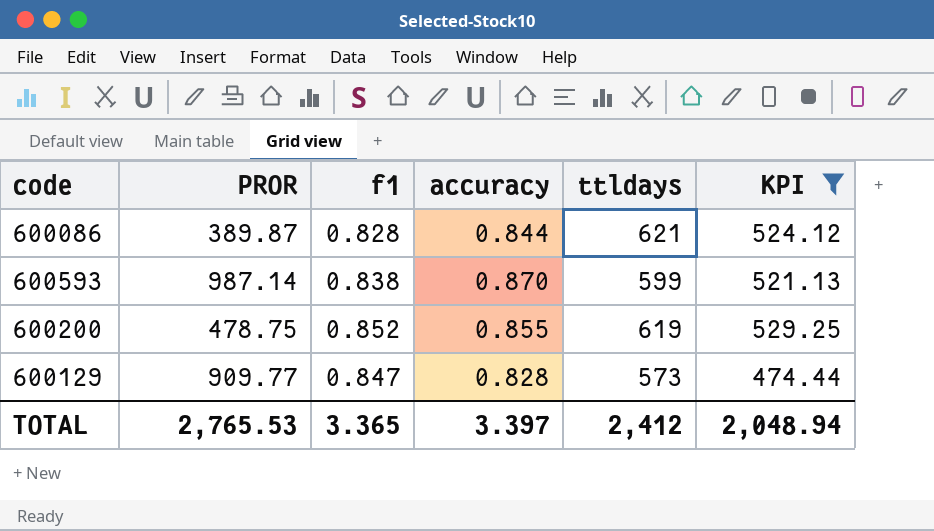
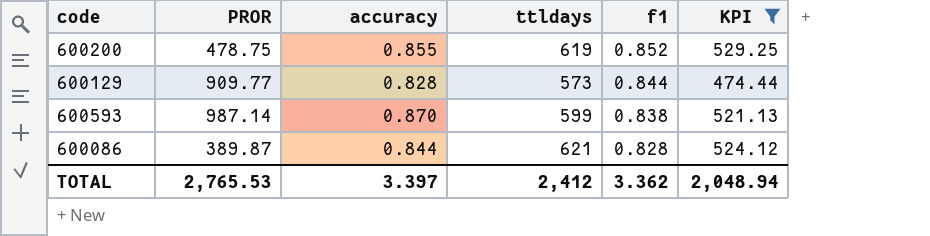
row order: none -> f1 descending
column f1 | position: 3 -> 5
600129 | f1: 0.847 -> 0.844
TOTAL | f1: 3.365 -> 3.362

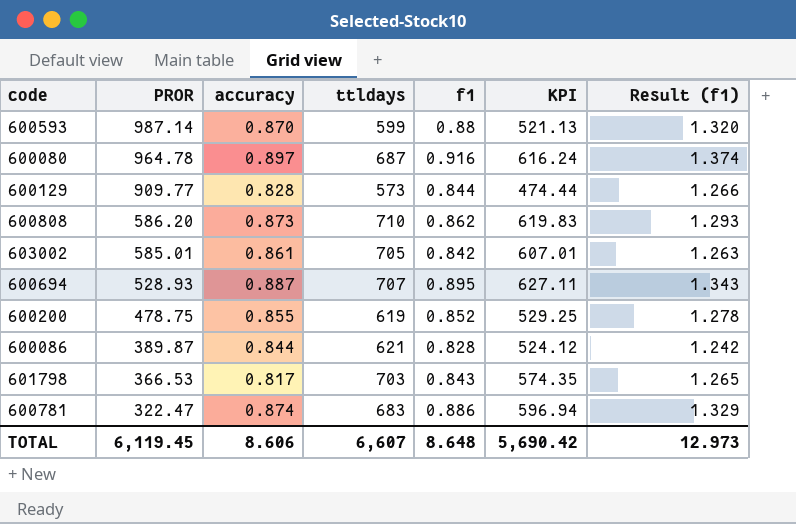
filter: KPI <= 529.25 -> none
row order: f1 descending -> PROR descending
column Result (f1) | formula: none -> [f1] * 1.5
600593 | f1: 0.838 -> 0.88
TOTAL | PROR: 2,765.53 -> 6,119.45
TOTAL | accuracy: 3.397 -> 8.606
TOTAL | ttldays: 2,412 -> 6,607
TOTAL | f1: 3.362 -> 8.648
TOTAL | KPI: 2,048.94 -> 5,690.42

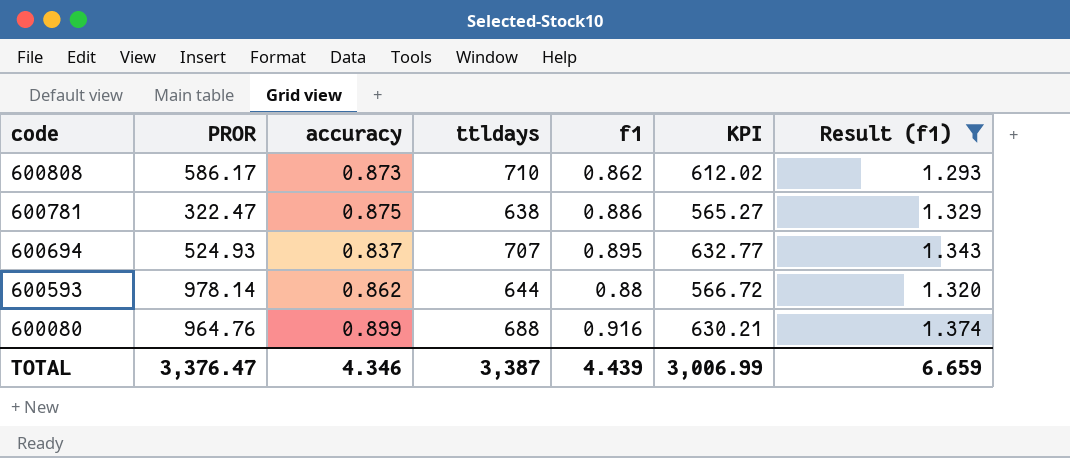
filter: none -> Result (f1) >= 1.293
row order: PROR descending -> code descending
column KPI | formula: [accuracy] * [ttldays] -> [ttldays] * [f1]
600808 | PROR: 586.20 -> 586.17
600781 | accuracy: 0.874 -> 0.875
600781 | ttldays: 683 -> 638
600694 | PROR: 528.93 -> 524.93
600694 | accuracy: 0.887 -> 0.837
600593 | PROR: 987.14 -> 978.14
600593 | accuracy: 0.870 -> 0.862
600593 | ttldays: 599 -> 644
600080 | PROR: 964.78 -> 964.76
600080 | accuracy: 0.897 -> 0.899
600080 | ttldays: 687 -> 688
TOTAL | PROR: 6,119.45 -> 3,376.47
TOTAL | accuracy: 8.606 -> 4.346
TOTAL | ttldays: 6,607 -> 3,387
TOTAL | f1: 8.648 -> 4.439
TOTAL | KPI: 5,690.42 -> 3,006.99
TOTAL | Result (f1): 12.973 -> 6.659

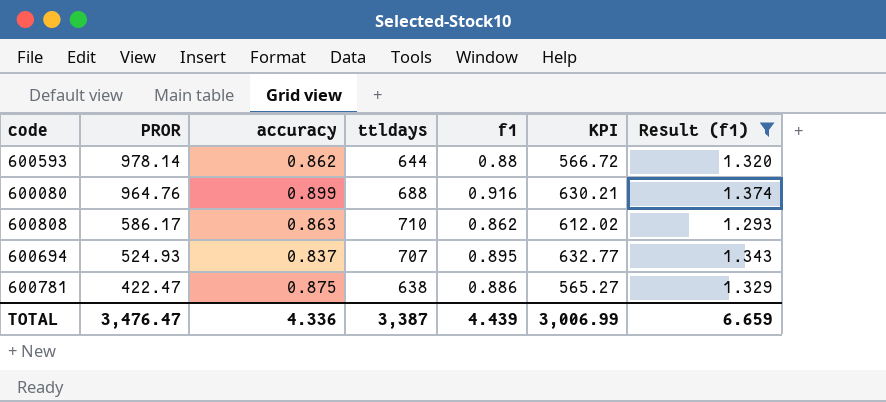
row order: code descending -> PROR descending
600808 | accuracy: 0.873 -> 0.863
600781 | PROR: 322.47 -> 422.47
TOTAL | PROR: 3,376.47 -> 3,476.47
TOTAL | accuracy: 4.346 -> 4.336

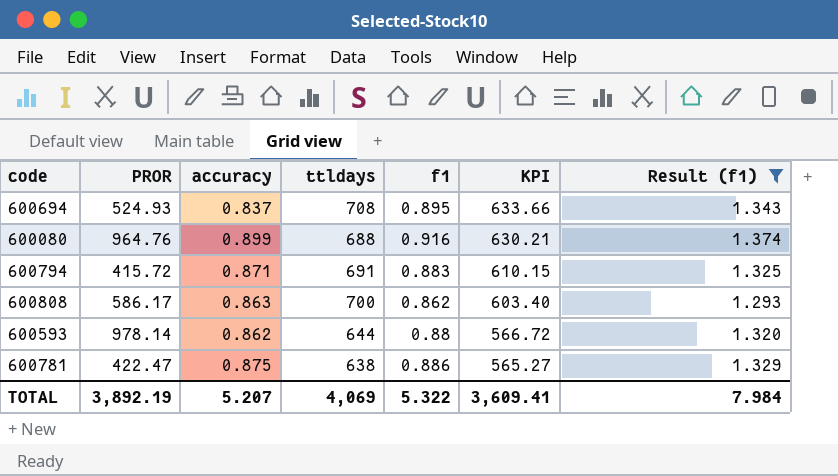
row order: PROR descending -> KPI descending
600694 | ttldays: 707 -> 708
600694 | KPI: 632.77 -> 633.66
row 600794: none -> 415.72 | 0.871 | 691 | 0.883 | 610.15 | 1.325
600808 | ttldays: 710 -> 700
600808 | KPI: 612.02 -> 603.40
TOTAL | PROR: 3,476.47 -> 3,892.19
TOTAL | accuracy: 4.336 -> 5.207
TOTAL | ttldays: 3,387 -> 4,069
TOTAL | f1: 4.439 -> 5.322
TOTAL | KPI: 3,006.99 -> 3,609.41
TOTAL | Result (f1): 6.659 -> 7.984

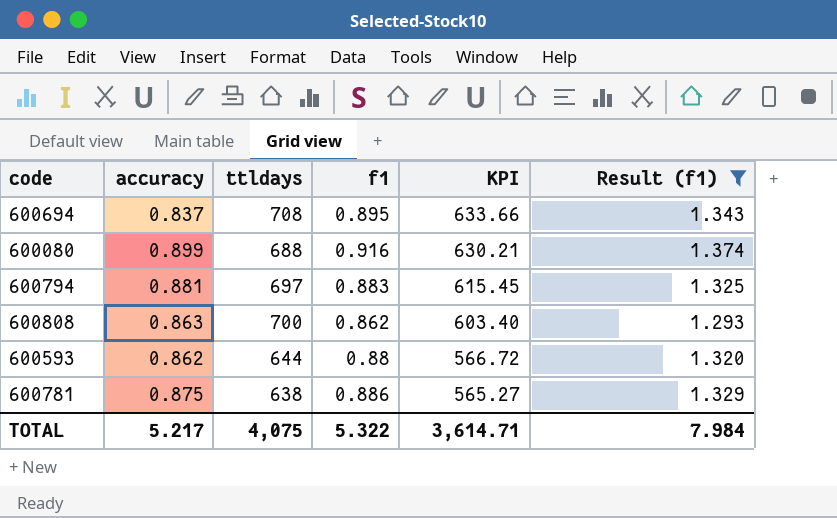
column PROR | position: 2 -> none
600794 | accuracy: 0.871 -> 0.881
600794 | ttldays: 691 -> 697
600794 | KPI: 610.15 -> 615.45
TOTAL | accuracy: 5.207 -> 5.217
TOTAL | ttldays: 4,069 -> 4,075
TOTAL | KPI: 3,609.41 -> 3,614.71

